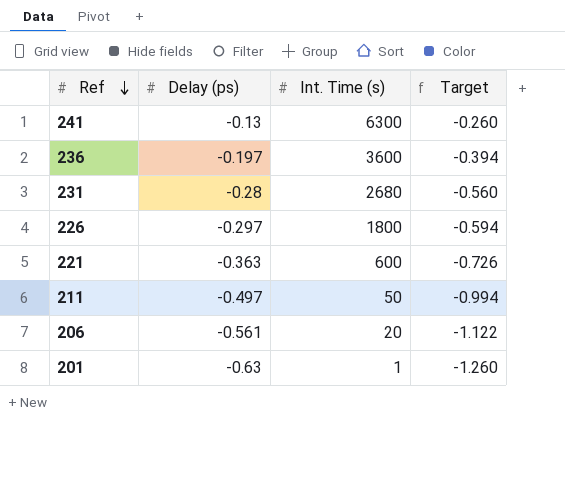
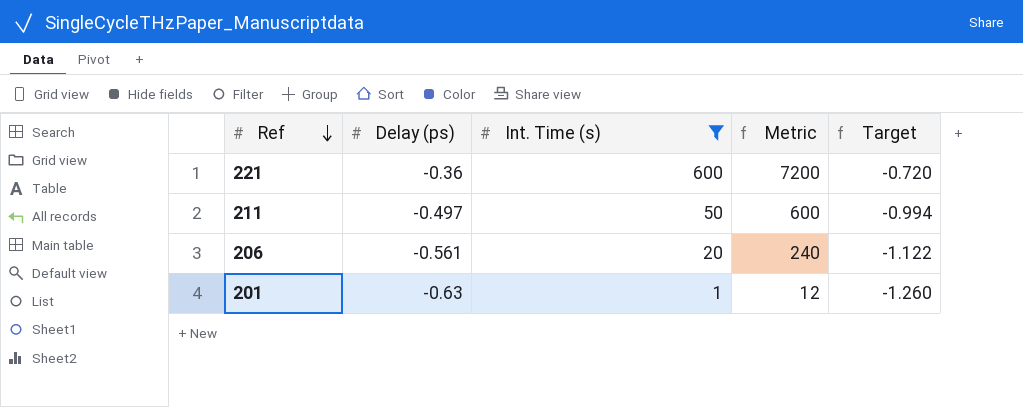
filter: none -> Int. Time (s) <= 600
column Metric | formula: none -> [Int. Time (s)] * 12
221 | Delay (ps): -0.363 -> -0.36
221 | Target: -0.726 -> -0.720

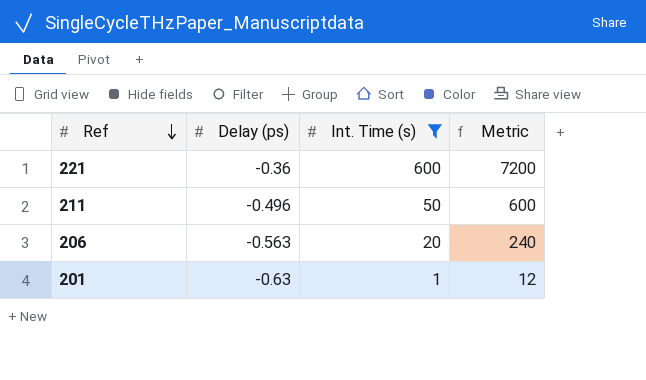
column Target | formula: [Delay (ps)] * 2 -> none
211 | Delay (ps): -0.497 -> -0.496
206 | Delay (ps): -0.561 -> -0.563

